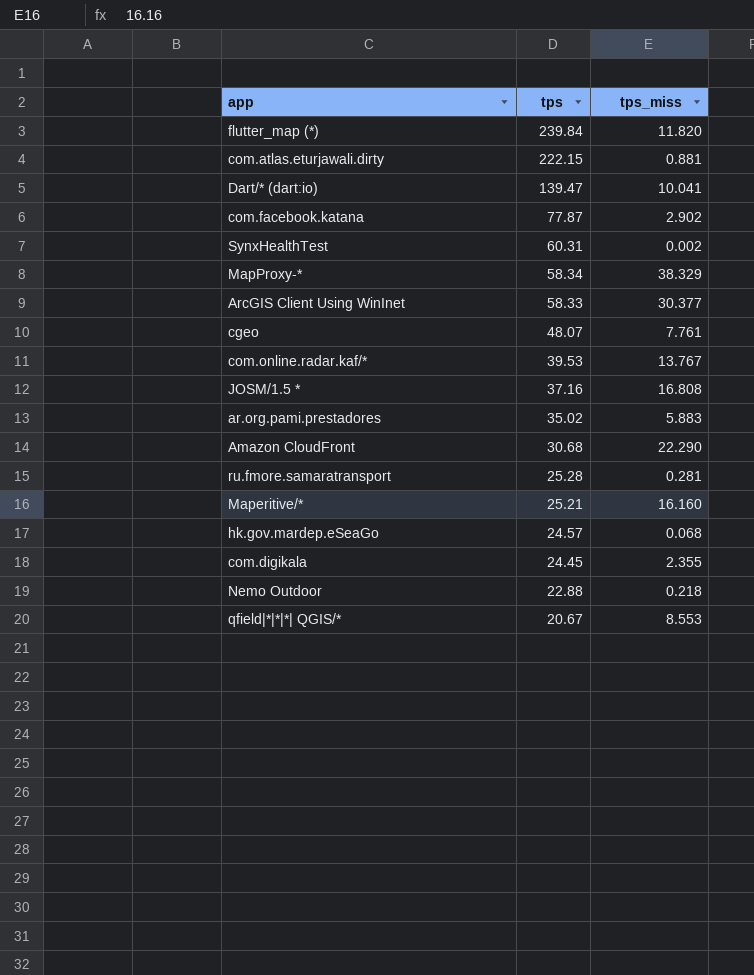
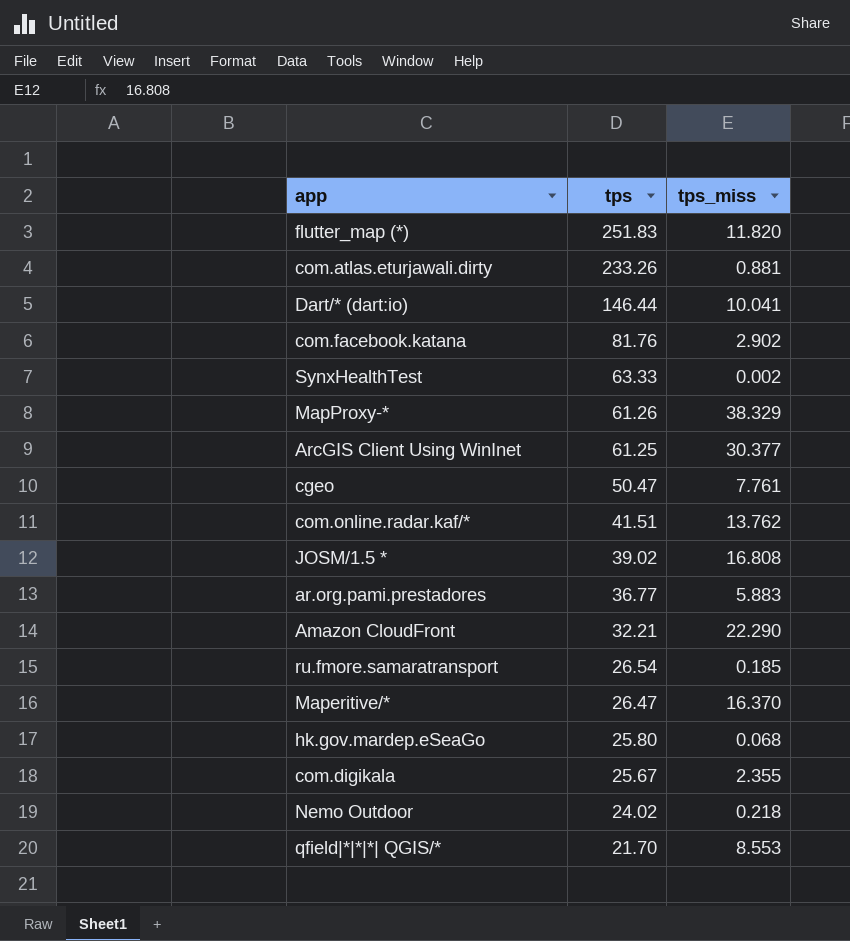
flutter_map (*) | tps: 239.84 -> 251.83
com.atlas.eturjawali.dirty | tps: 222.15 -> 233.26
Dart/* (dart:io) | tps: 139.47 -> 146.44
com.facebook.katana | tps: 77.87 -> 81.76
SynxHealthTest | tps: 60.31 -> 63.33
MapProxy-* | tps: 58.34 -> 61.26
ArcGIS Client Using WinInet | tps: 58.33 -> 61.25
cgeo | tps: 48.07 -> 50.47
com.online.radar.kaf/* | tps: 39.53 -> 41.51
com.online.radar.kaf/* | tps_miss: 13.767 -> 13.762
JOSM/1.5 * | tps: 37.16 -> 39.02
ar.org.pami.prestadores | tps: 35.02 -> 36.77
Amazon CloudFront | tps: 30.68 -> 32.21
ru.fmore.samaratransport | tps: 25.28 -> 26.54
ru.fmore.samaratransport | tps_miss: 0.281 -> 0.185
Maperitive/* | tps: 25.21 -> 26.47
Maperitive/* | tps_miss: 16.160 -> 16.370
hk.gov.mardep.eSeaGo | tps: 24.57 -> 25.80
com.digikala | tps: 24.45 -> 25.67
Nemo Outdoor | tps: 22.88 -> 24.02
qfield|*|*|*| QGIS/* | tps: 20.67 -> 21.70

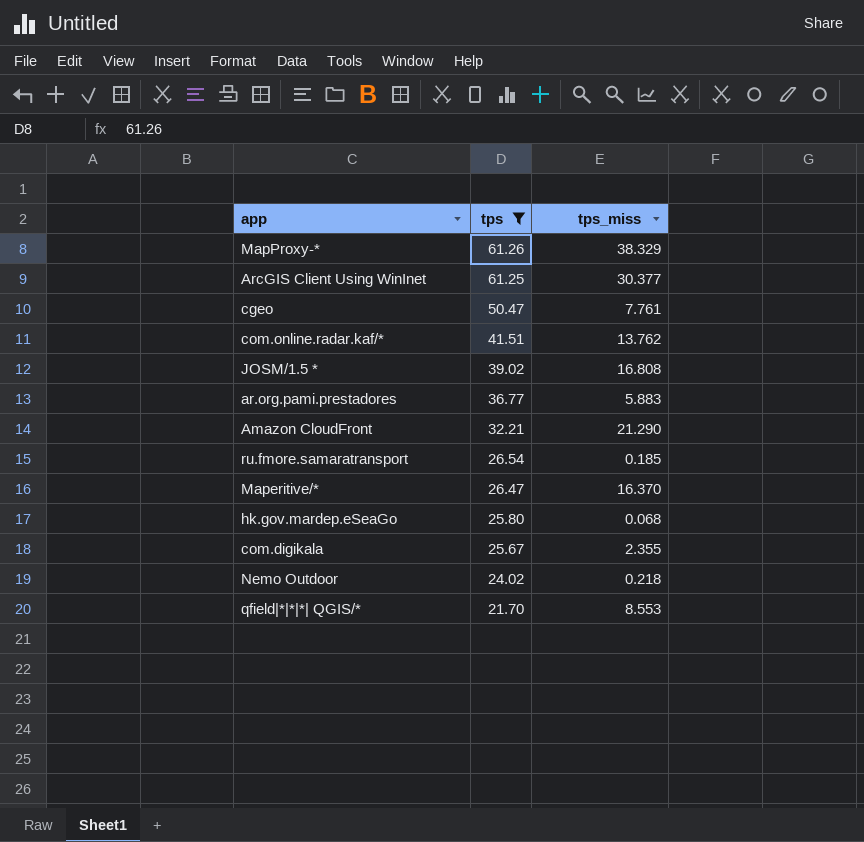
filter: none -> tps <= 61.26
Amazon CloudFront | tps_miss: 22.290 -> 21.290

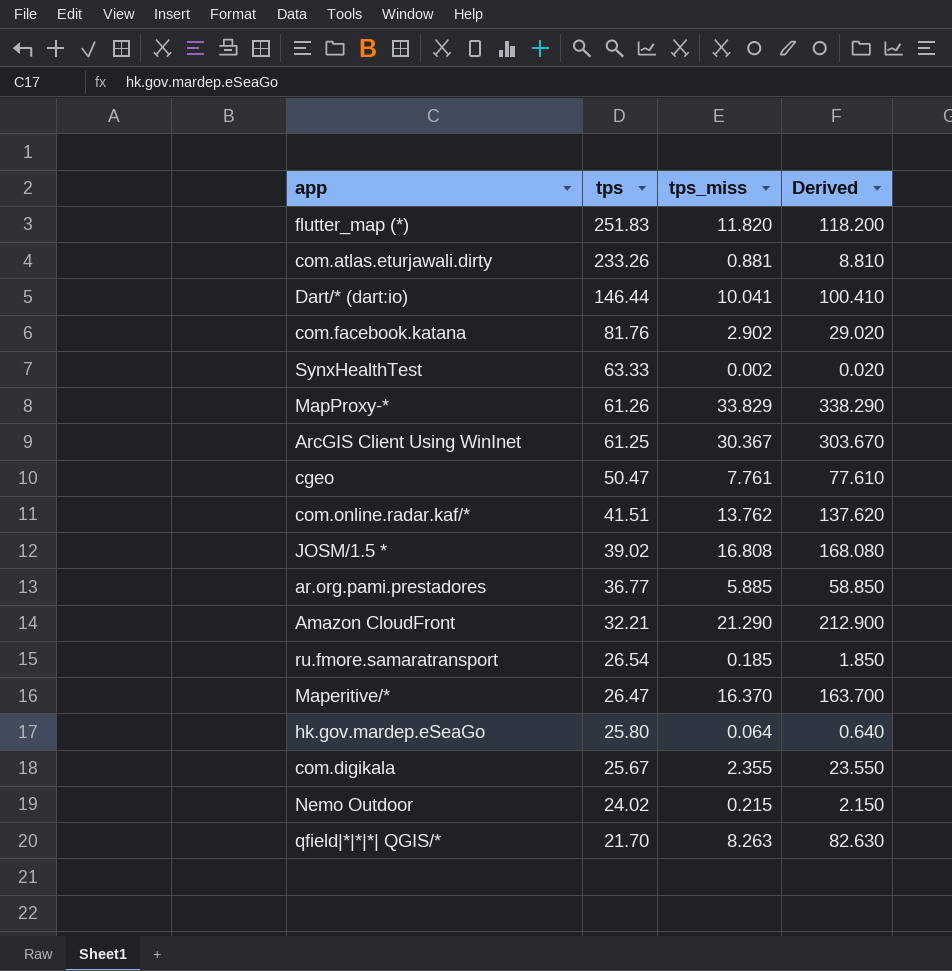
filter: tps <= 61.26 -> none
column Derived | formula: none -> [tps_miss] * 10
MapProxy-* | tps_miss: 38.329 -> 33.829
ArcGIS Client Using WinInet | tps_miss: 30.377 -> 30.367
ar.org.pami.prestadores | tps_miss: 5.883 -> 5.885
hk.gov.mardep.eSeaGo | tps_miss: 0.068 -> 0.064
Nemo Outdoor | tps_miss: 0.218 -> 0.215
qfield|*|*|*| QGIS/* | tps_miss: 8.553 -> 8.263

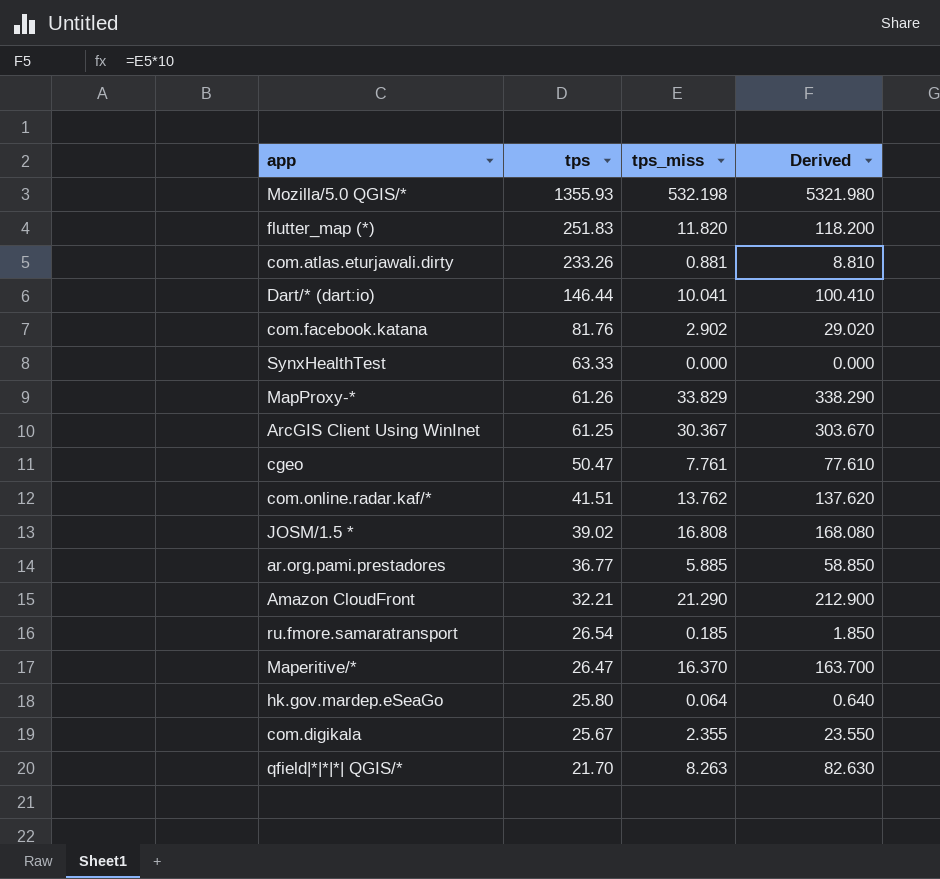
row Nemo Outdoor: 24.02 | 0.215 | 2.150 -> none
row Mozilla/5.0 QGIS/*: none -> 1355.93 | 532.198 | 5321.980
SynxHealthTest | tps_miss: 0.002 -> 0.000
SynxHealthTest | Derived: 0.020 -> 0.000

